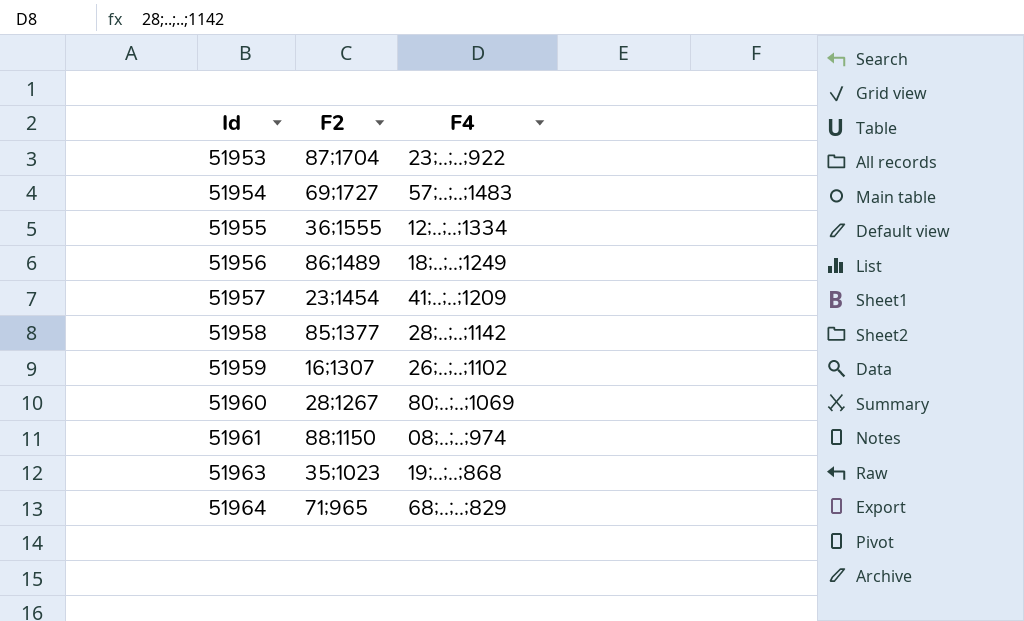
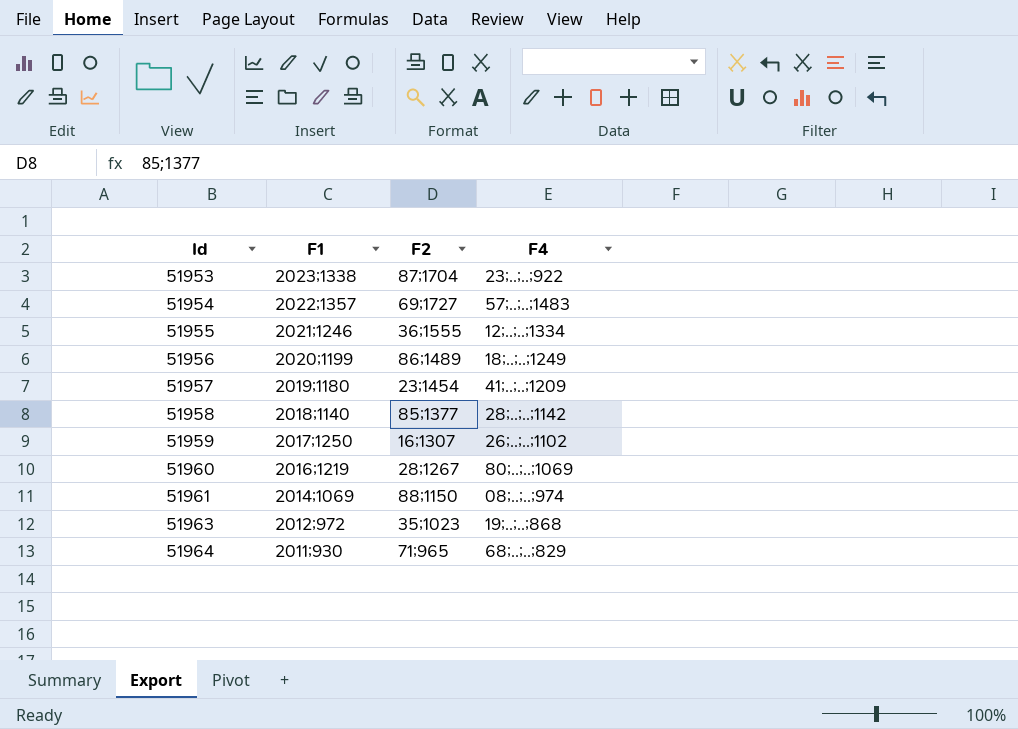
column F1 | position: none -> 2

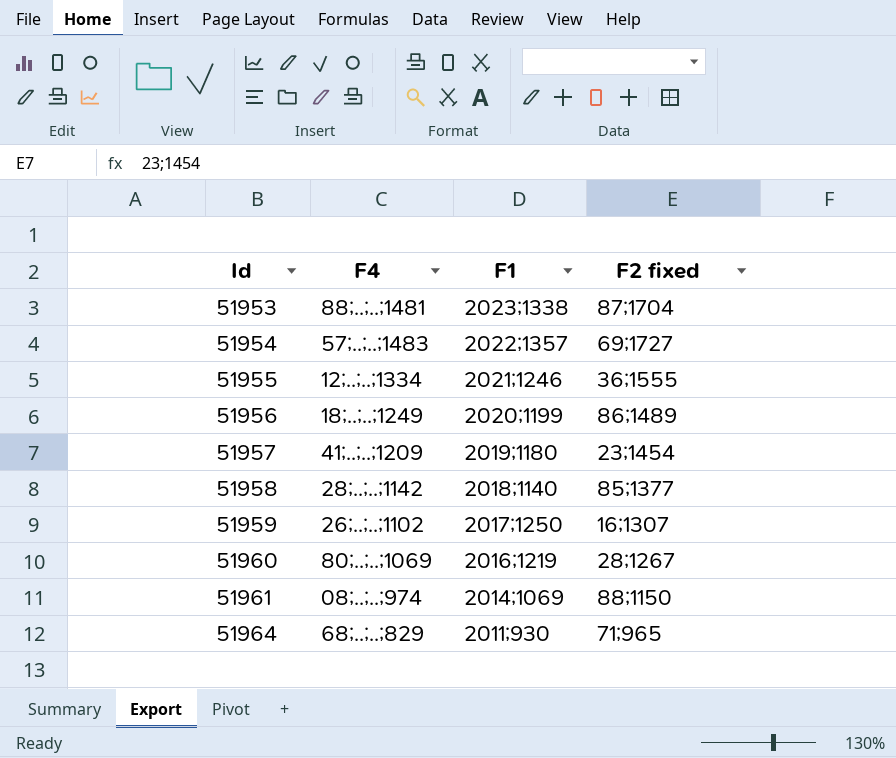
column F4 | position: 4 -> 2
column name: F2 -> F2 fixed
row 51963: 2012;972 | 35;1023 | 19;..;..;868 -> none
51953 | F4: 23;..;..;922 -> 88;..;..;1481

